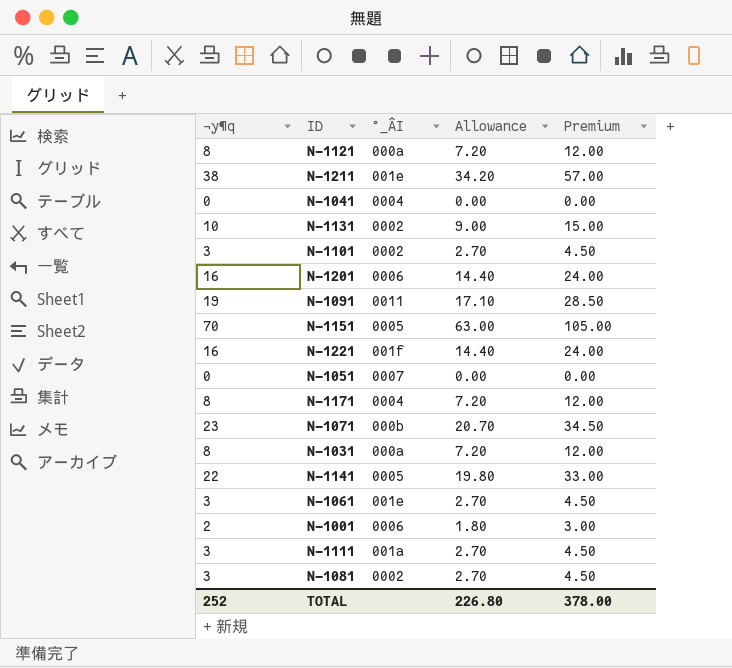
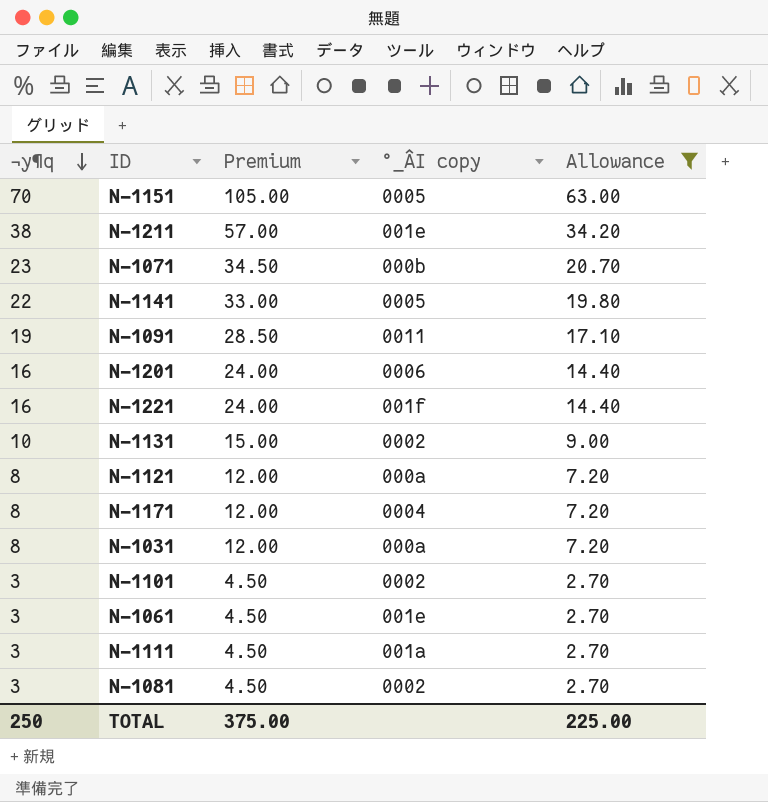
filter: none -> Allowance >= 2.70
row order: none -> ¬y¶q descending
column Premium | position: 5 -> 3
column name: °_ÂI -> °_ÂI copy
TOTAL | ¬y¶q: 252 -> 250
TOTAL | Premium: 378.00 -> 375.00
TOTAL | Allowance: 226.80 -> 225.00

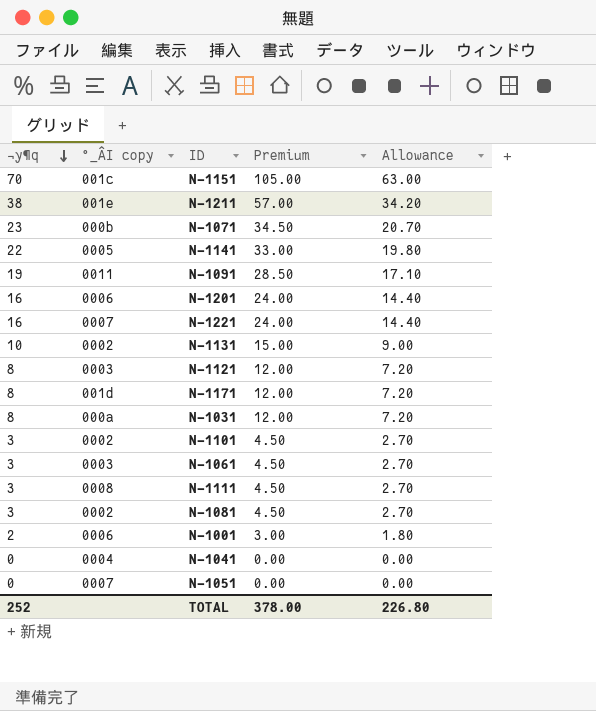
filter: Allowance >= 2.70 -> none
column °_ÂI copy | position: 4 -> 2
N-1151 | °_ÂI copy: 0005 -> 001c
N-1221 | °_ÂI copy: 001f -> 0007
N-1121 | °_ÂI copy: 000a -> 0003
N-1171 | °_ÂI copy: 0004 -> 001d
N-1061 | °_ÂI copy: 001e -> 0003
N-1111 | °_ÂI copy: 001a -> 0008
TOTAL | ¬y¶q: 250 -> 252
TOTAL | Premium: 375.00 -> 378.00
TOTAL | Allowance: 225.00 -> 226.80

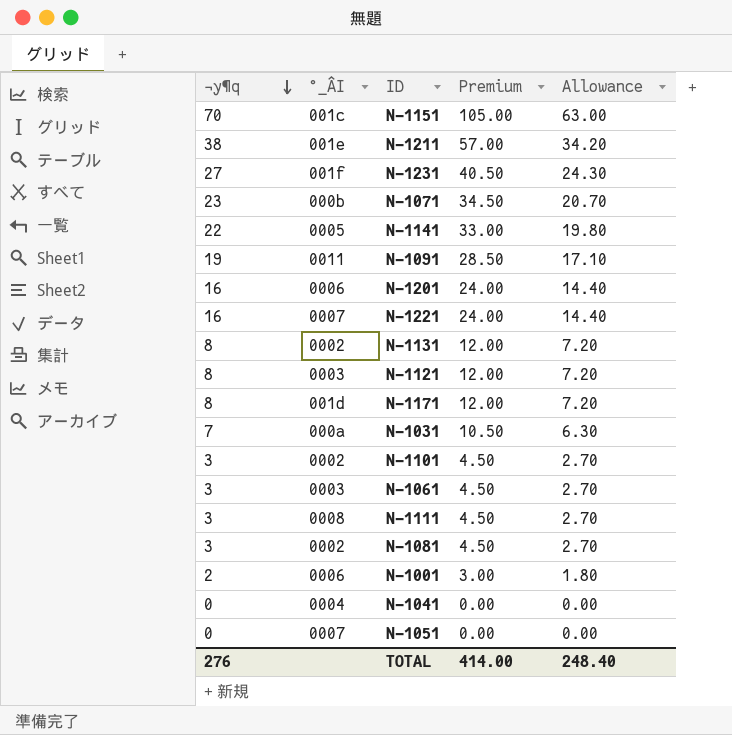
column name: °_ÂI copy -> °_ÂI
row N-1231: none -> 27 | 001f | 40.50 | 24.30
N-1131 | ¬y¶q: 10 -> 8
N-1131 | Premium: 15.00 -> 12.00
N-1131 | Allowance: 9.00 -> 7.20
N-1031 | ¬y¶q: 8 -> 7
N-1031 | Premium: 12.00 -> 10.50
N-1031 | Allowance: 7.20 -> 6.30
TOTAL | ¬y¶q: 252 -> 276
TOTAL | Premium: 378.00 -> 414.00
TOTAL | Allowance: 226.80 -> 248.40

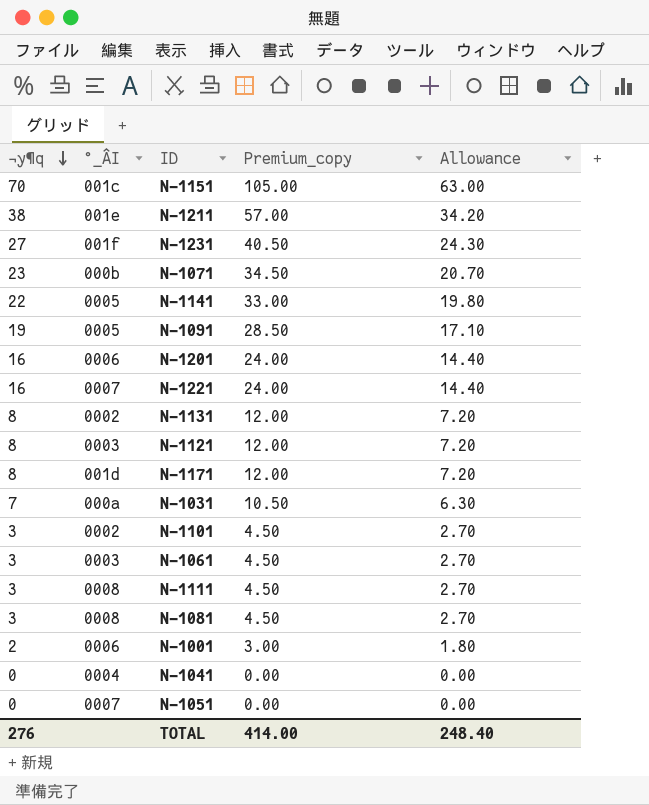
column name: Premium -> Premium_copy
N-1091 | °_ÂI: 0011 -> 0005
N-1081 | °_ÂI: 0002 -> 0008

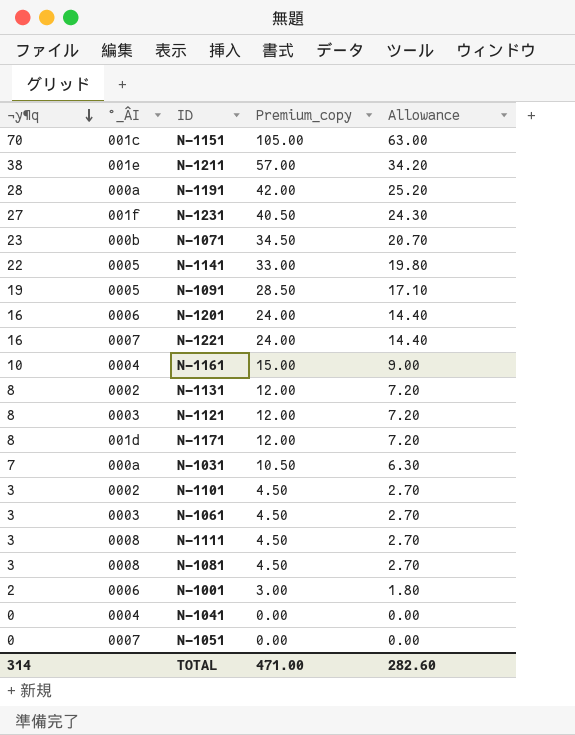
row N-1191: none -> 28 | 000a | 42.00 | 25.20
row N-1161: none -> 10 | 0004 | 15.00 | 9.00
TOTAL | ¬y¶q: 276 -> 314
TOTAL | Premium_copy: 414.00 -> 471.00
TOTAL | Allowance: 248.40 -> 282.60

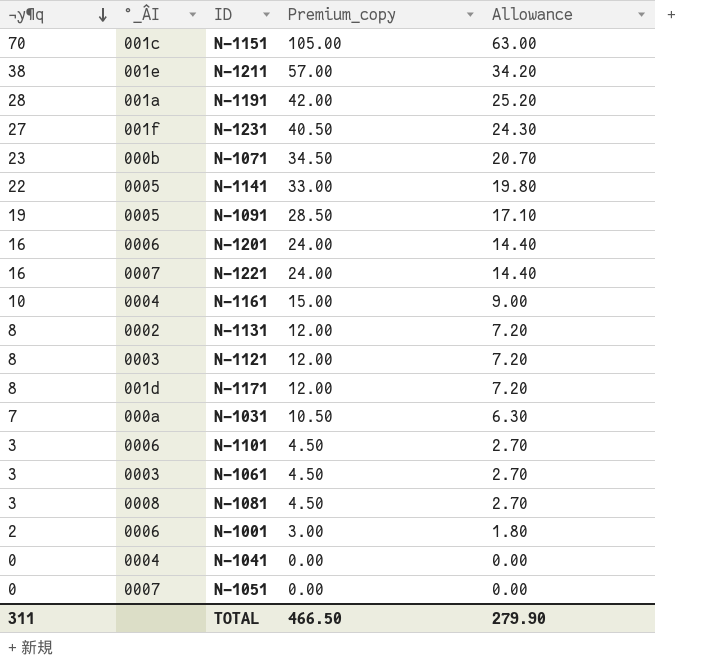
row N-1111: 3 | 0008 | 4.50 | 2.70 -> none
N-1191 | °_ÂI: 000a -> 001a
N-1101 | °_ÂI: 0002 -> 0006
TOTAL | ¬y¶q: 314 -> 311
TOTAL | Premium_copy: 471.00 -> 466.50
TOTAL | Allowance: 282.60 -> 279.90

